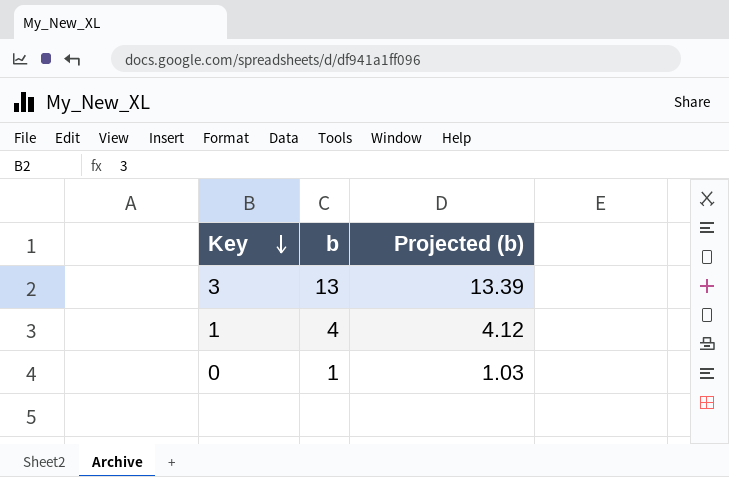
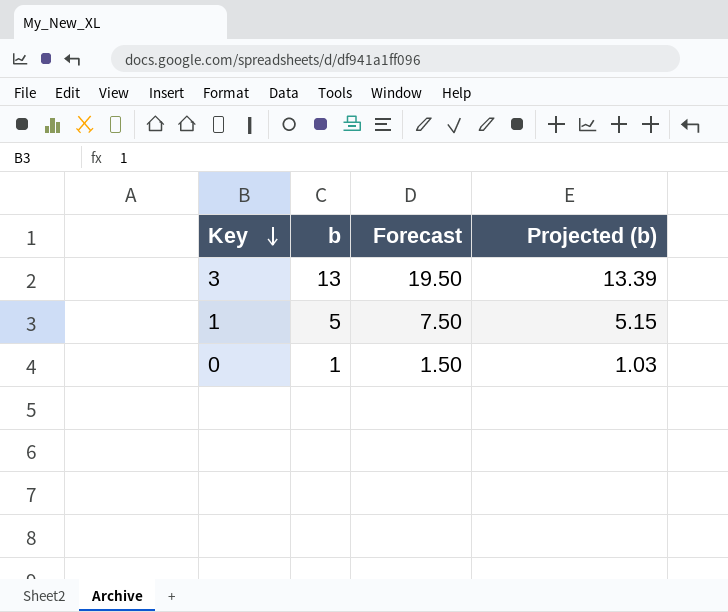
column Forecast | formula: none -> [b] * 1.5
1 | b: 4 -> 5
1 | Projected (b): 4.12 -> 5.15

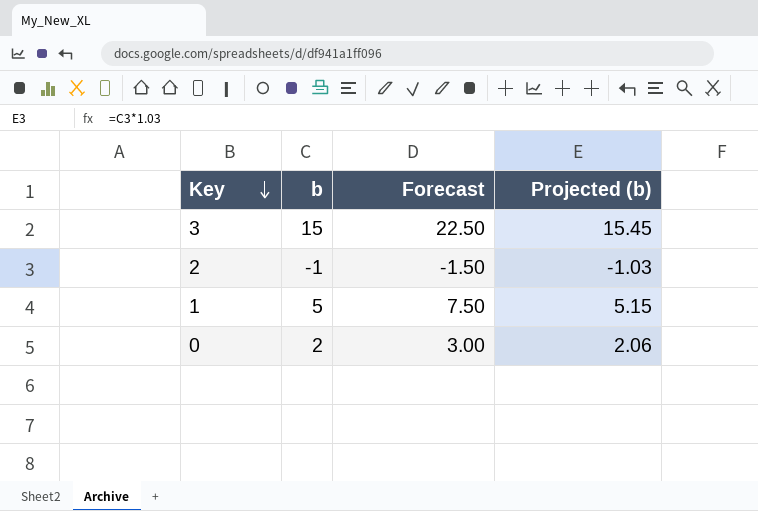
3 | b: 13 -> 15
3 | Forecast: 19.50 -> 22.50
3 | Projected (b): 13.39 -> 15.45
row 2: none -> -1 | -1.50 | -1.03
0 | b: 1 -> 2
0 | Forecast: 1.50 -> 3.00
0 | Projected (b): 1.03 -> 2.06

